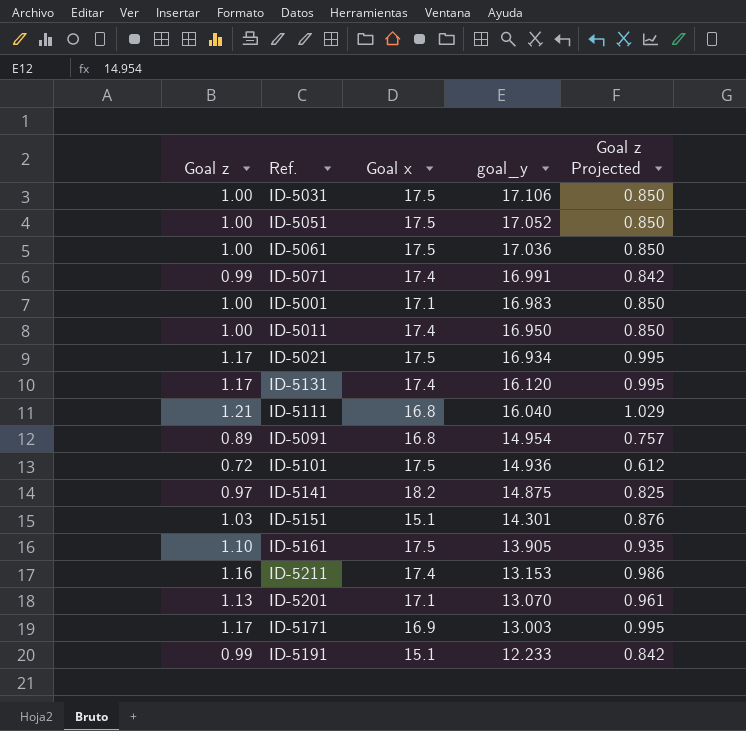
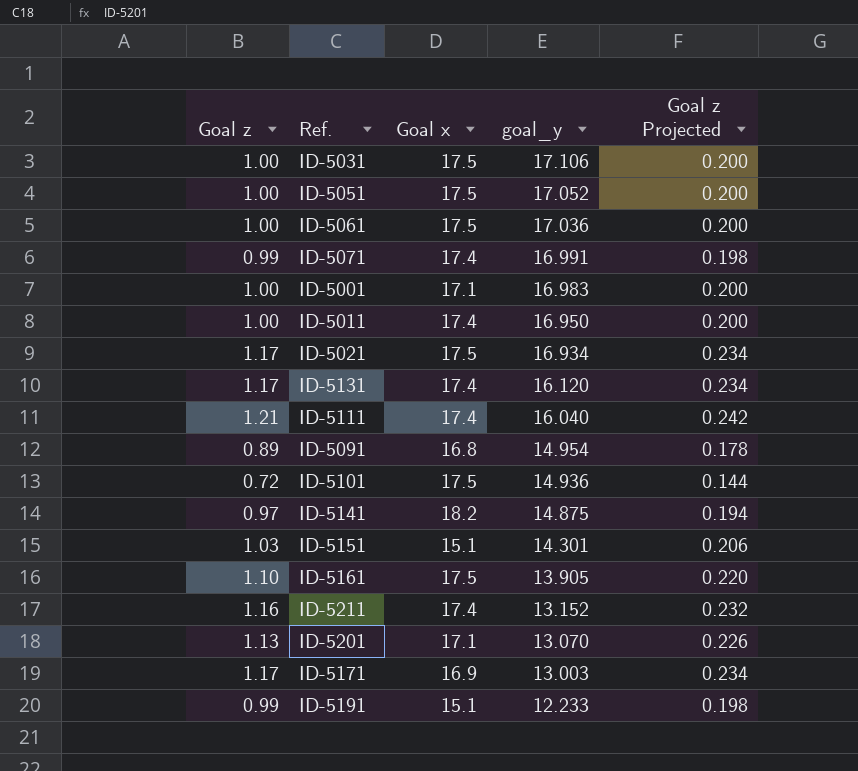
column Goal z Projected | formula: [Goal z] * 0.85 -> [Goal z] * 0.2
ID-5111 | Goal x: 16.8 -> 17.4
ID-5211 | goal_y: 13.153 -> 13.152

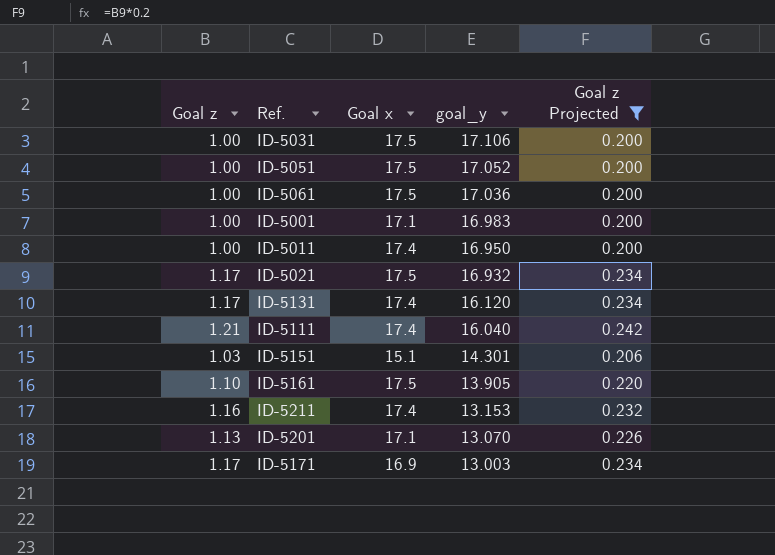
filter: none -> Goal z Projected >= 0.200
ID-5021 | goal_y: 16.934 -> 16.932
ID-5211 | goal_y: 13.152 -> 13.153

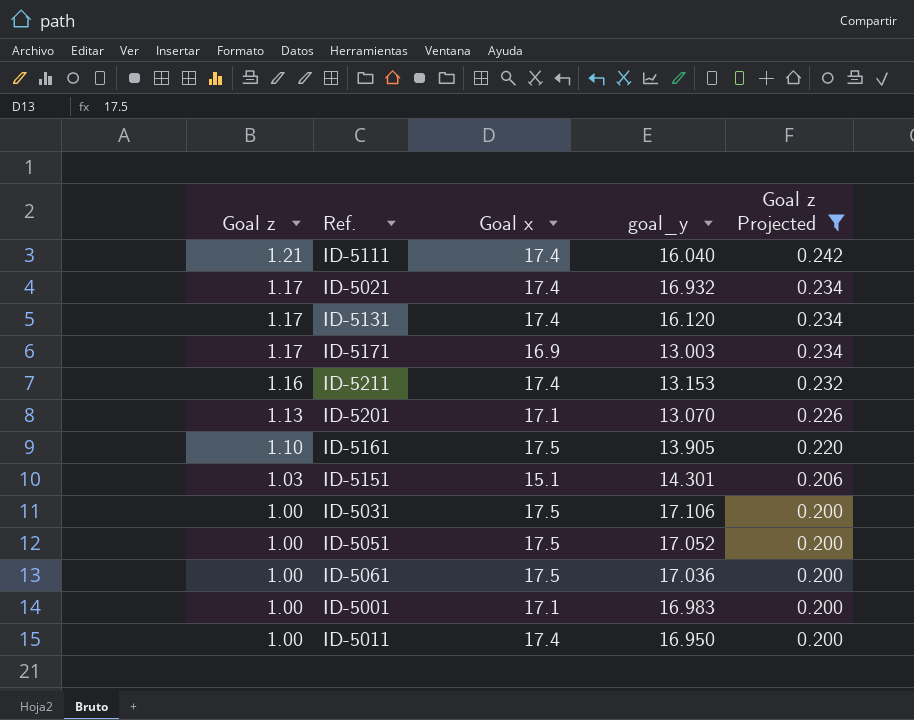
row order: goal_y descending -> Goal z descending
ID-5021 | Goal x: 17.5 -> 17.4

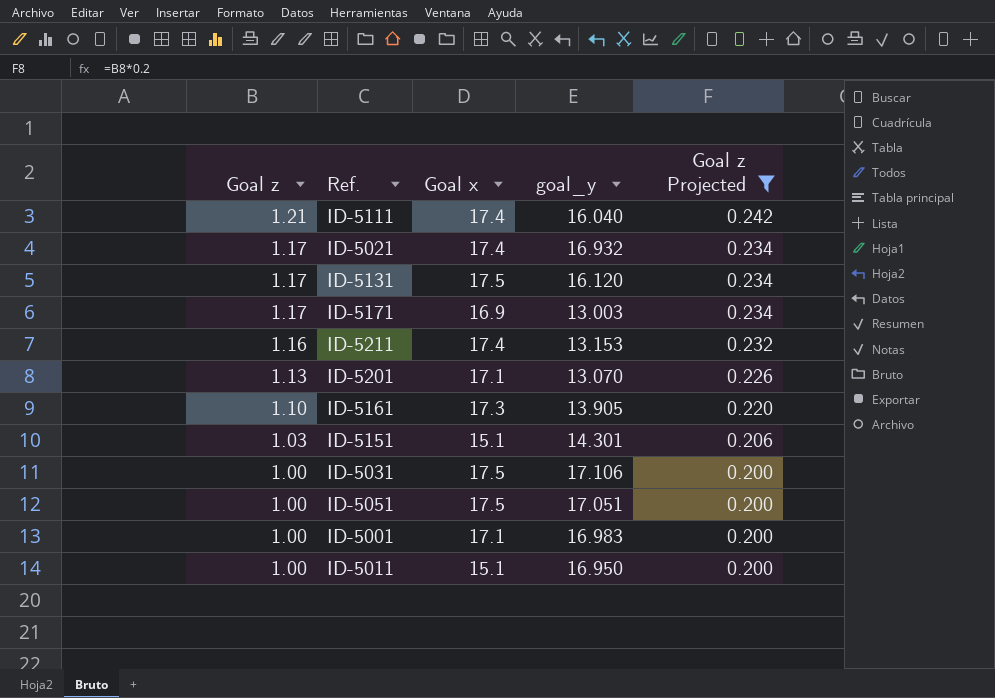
row ID-5061: 1.00 | 17.5 | 17.036 | 0.200 -> none
ID-5131 | Goal x: 17.4 -> 17.5
ID-5161 | Goal x: 17.5 -> 17.3
ID-5051 | goal_y: 17.052 -> 17.051
ID-5011 | Goal x: 17.4 -> 15.1

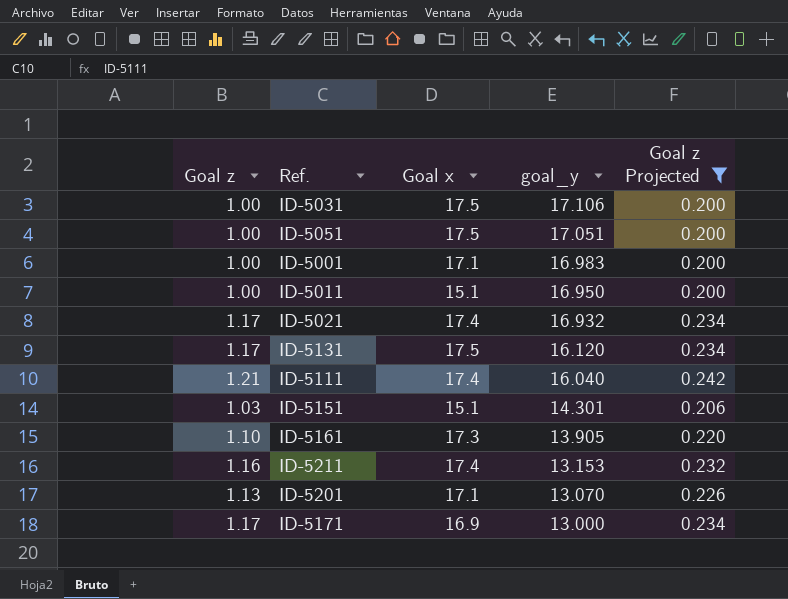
row order: Goal z descending -> goal_y descending
ID-5171 | goal_y: 13.003 -> 13.000

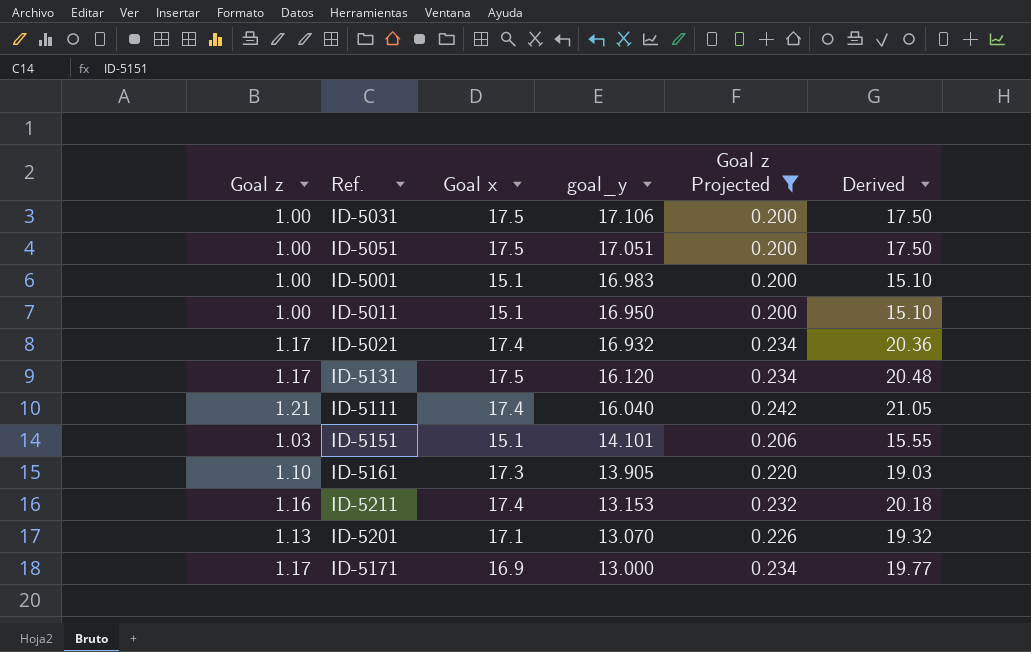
column Derived | formula: none -> [Goal z] * [Goal x]
ID-5001 | Goal x: 17.1 -> 15.1
ID-5151 | goal_y: 14.301 -> 14.101

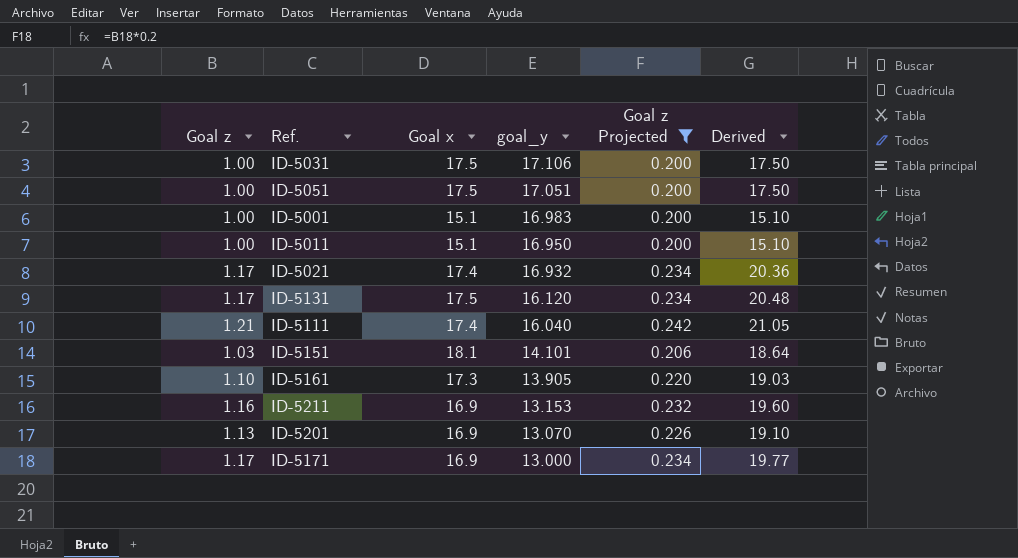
ID-5151 | Goal x: 15.1 -> 18.1
ID-5151 | Derived: 15.55 -> 18.64
ID-5211 | Goal x: 17.4 -> 16.9
ID-5211 | Derived: 20.18 -> 19.60
ID-5201 | Goal x: 17.1 -> 16.9
ID-5201 | Derived: 19.32 -> 19.10

